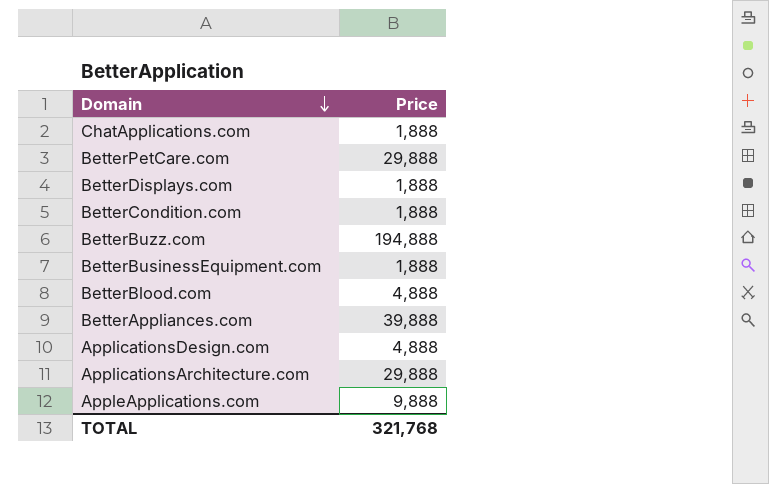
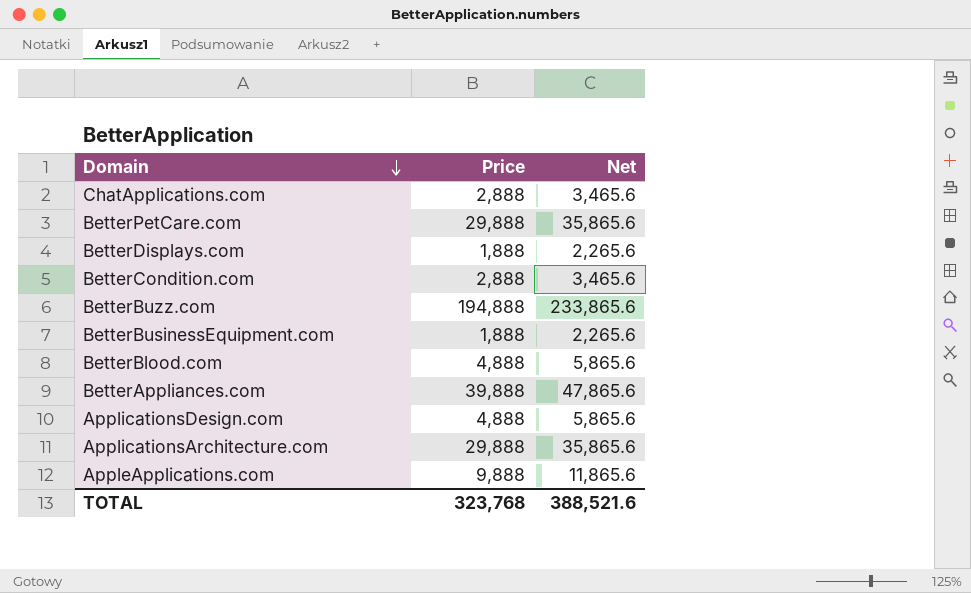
column Net | formula: none -> [Price] * 1.2
ChatApplications.com | Price: 1,888 -> 2,888
BetterCondition.com | Price: 1,888 -> 2,888
TOTAL | Price: 321,768 -> 323,768

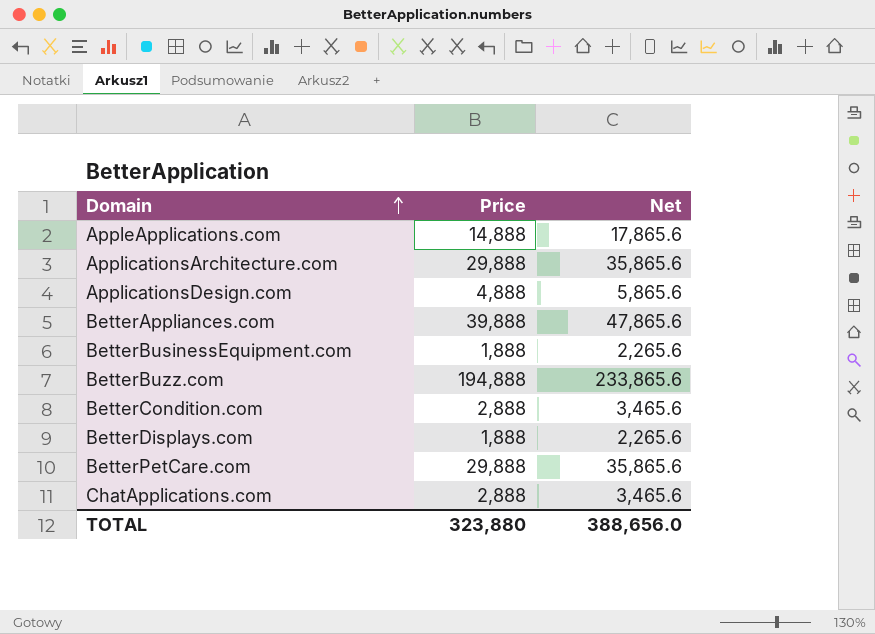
row order: Domain descending -> Domain ascending
row BetterBlood.com: 4,888 | 5,865.6 -> none
AppleApplications.com | Price: 9,888 -> 14,888
AppleApplications.com | Net: 11,865.6 -> 17,865.6
TOTAL | Price: 323,768 -> 323,880
TOTAL | Net: 388,521.6 -> 388,656.0

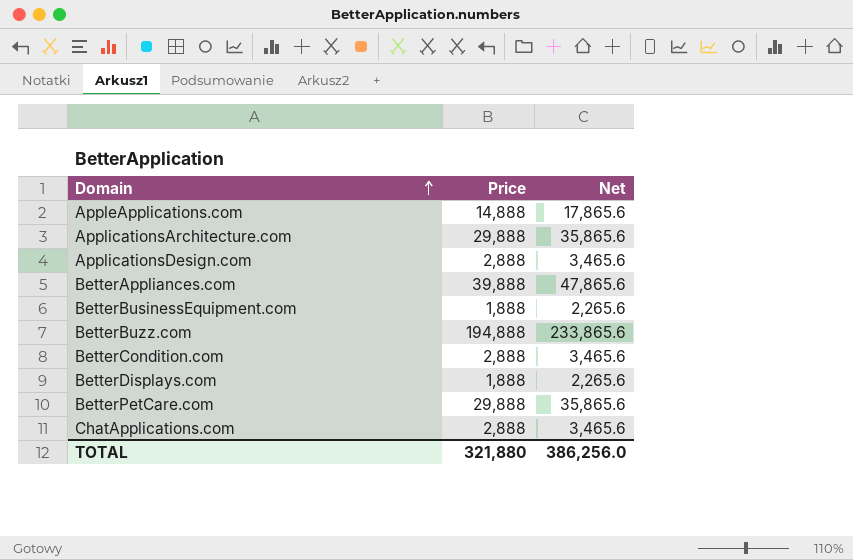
ApplicationsDesign.com | Price: 4,888 -> 2,888
ApplicationsDesign.com | Net: 5,865.6 -> 3,465.6
TOTAL | Price: 323,880 -> 321,880
TOTAL | Net: 388,656.0 -> 386,256.0

